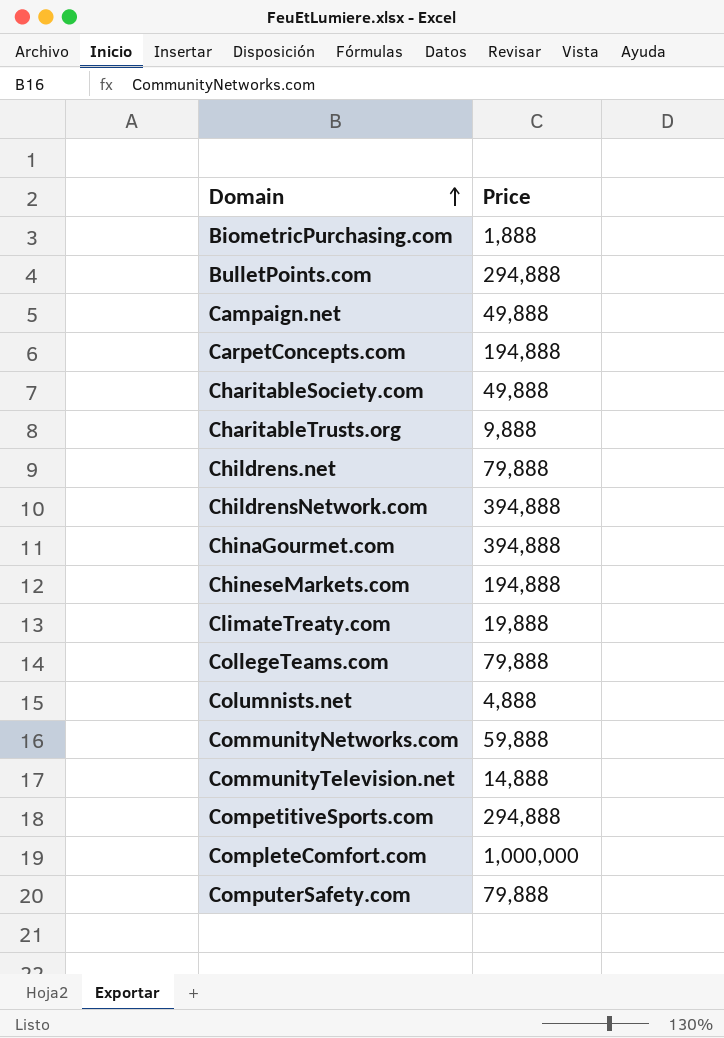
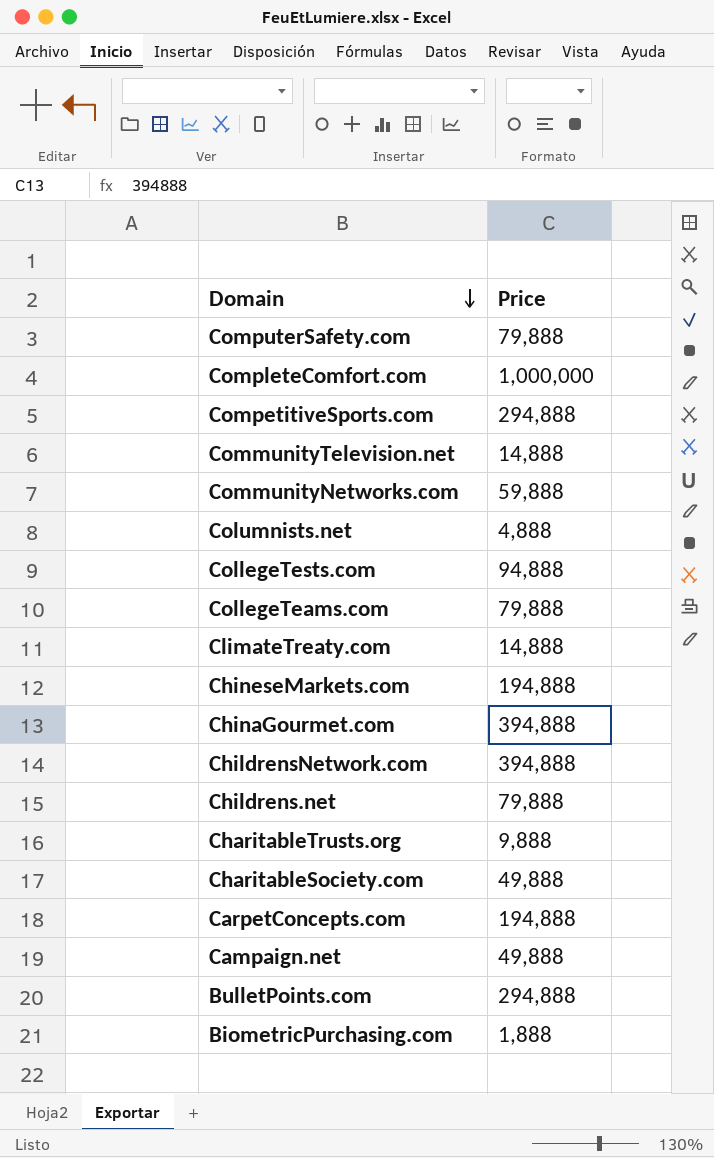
row order: Domain ascending -> Domain descending
row CollegeTests.com: none -> 94,888
ClimateTreaty.com | Price: 19,888 -> 14,888

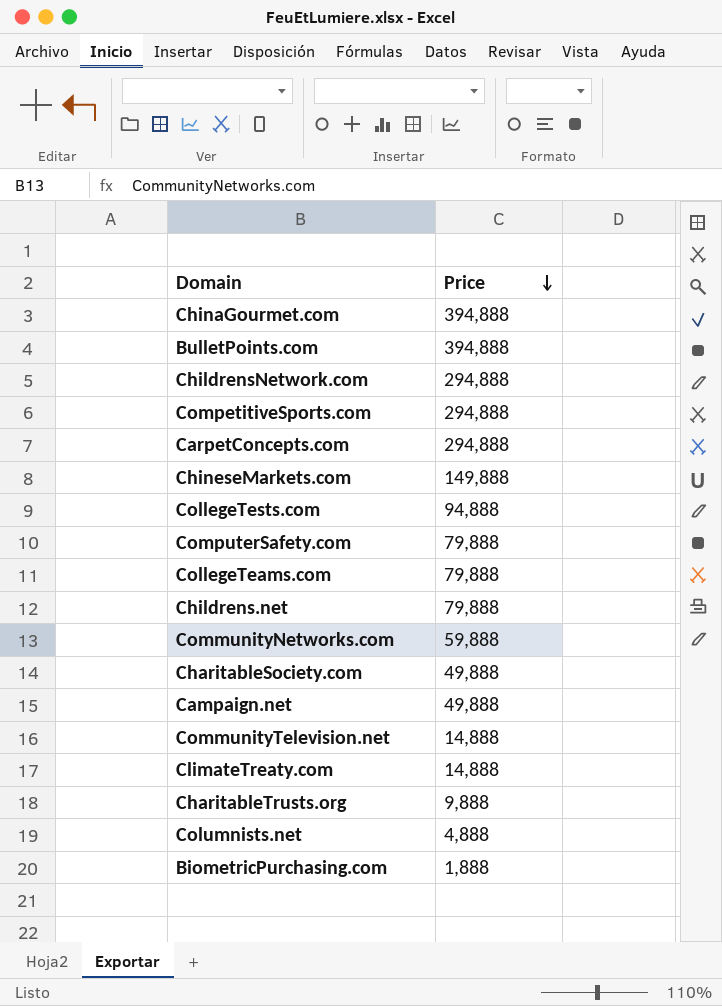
row order: Domain descending -> Price descending
row CompleteComfort.com: 1,000,000 -> none
BulletPoints.com | Price: 294,888 -> 394,888
ChildrensNetwork.com | Price: 394,888 -> 294,888
CarpetConcepts.com | Price: 194,888 -> 294,888
ChineseMarkets.com | Price: 194,888 -> 149,888

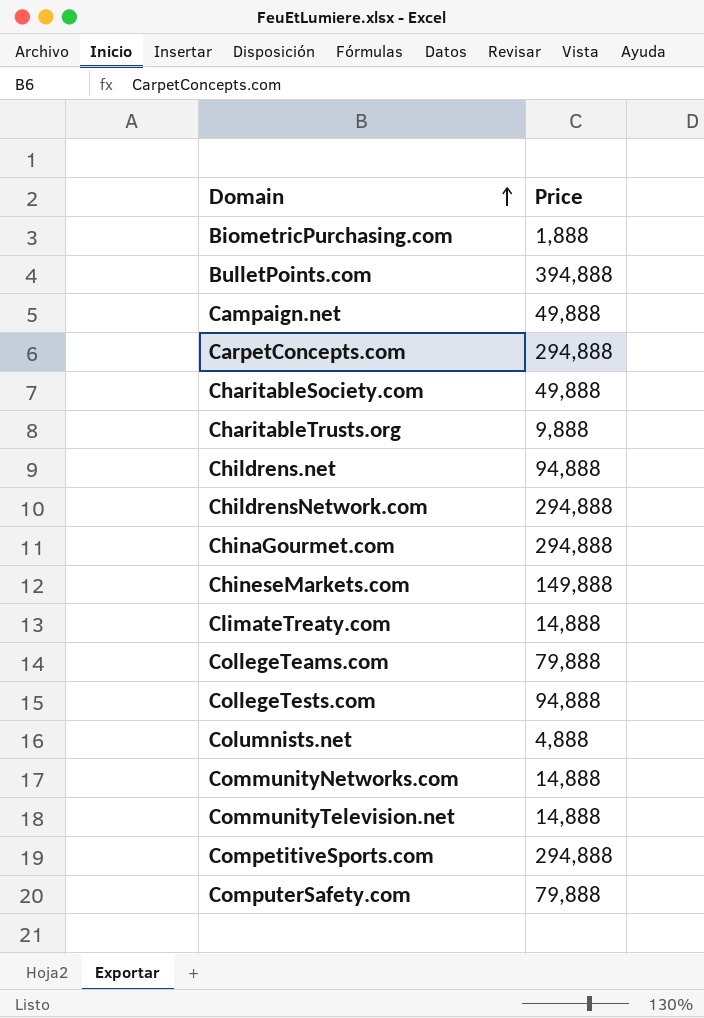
row order: Price descending -> Domain ascending
Childrens.net | Price: 79,888 -> 94,888
ChinaGourmet.com | Price: 394,888 -> 294,888
CommunityNetworks.com | Price: 59,888 -> 14,888

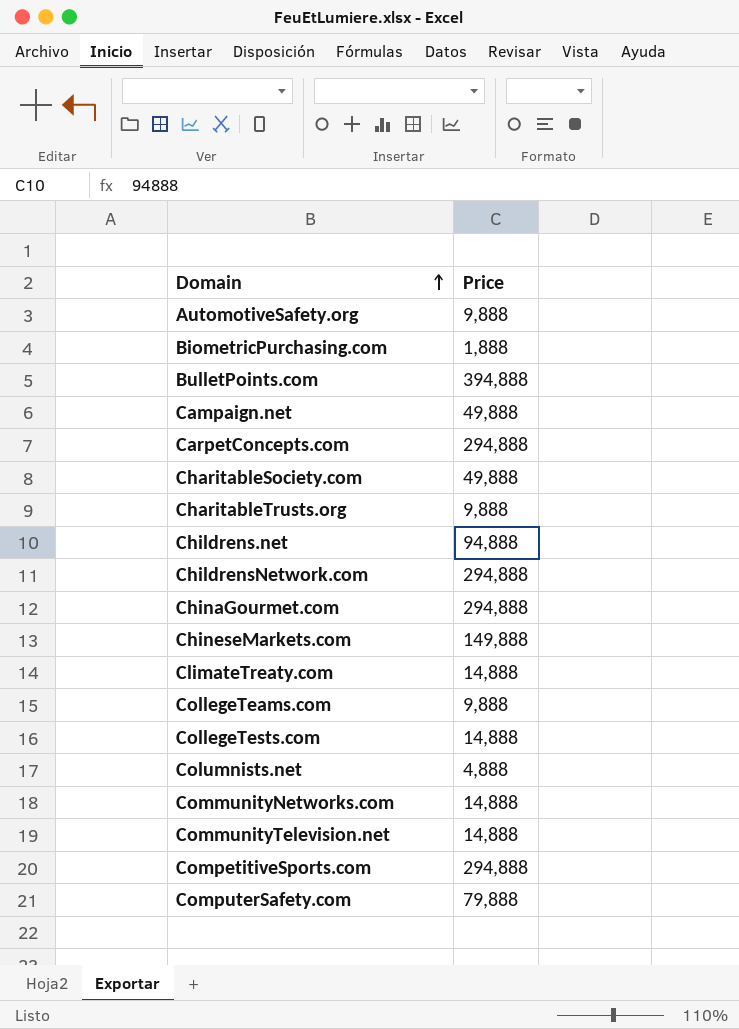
row AutomotiveSafety.org: none -> 9,888
CollegeTeams.com | Price: 79,888 -> 9,888
CollegeTests.com | Price: 94,888 -> 14,888

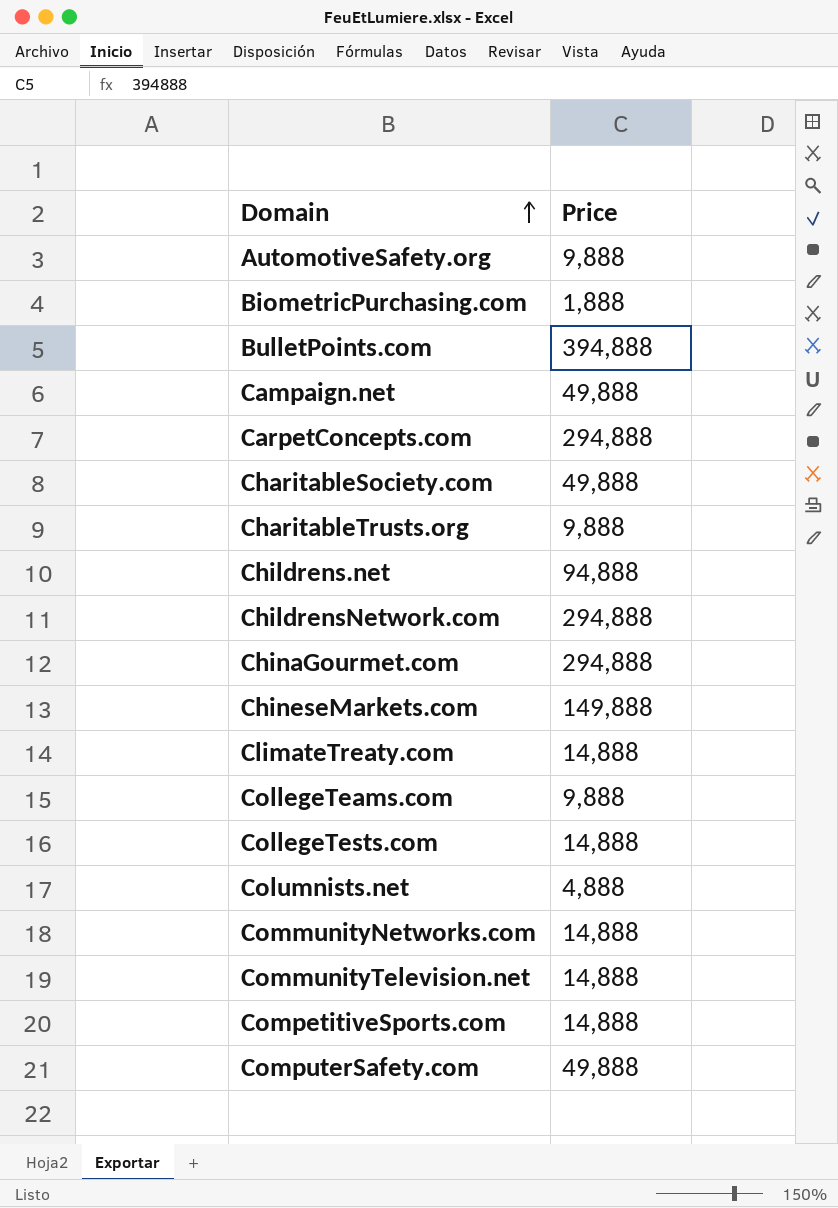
CompetitiveSports.com | Price: 294,888 -> 14,888
ComputerSafety.com | Price: 79,888 -> 49,888

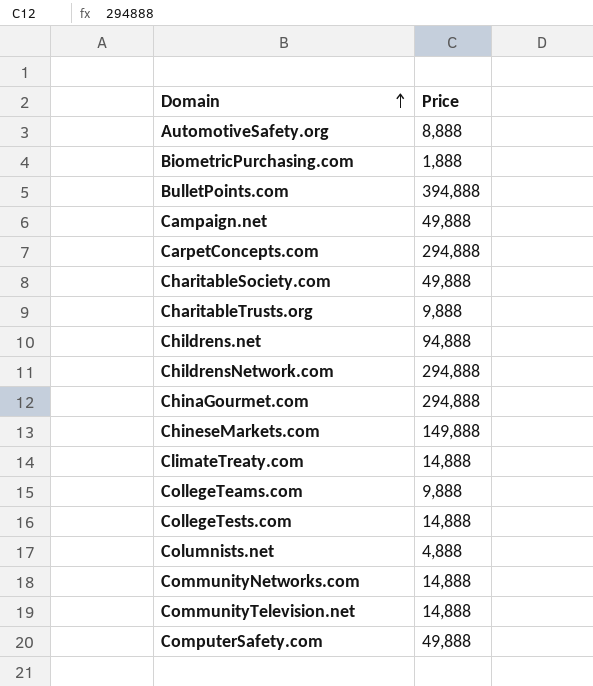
row CompetitiveSports.com: 14,888 -> none
AutomotiveSafety.org | Price: 9,888 -> 8,888

